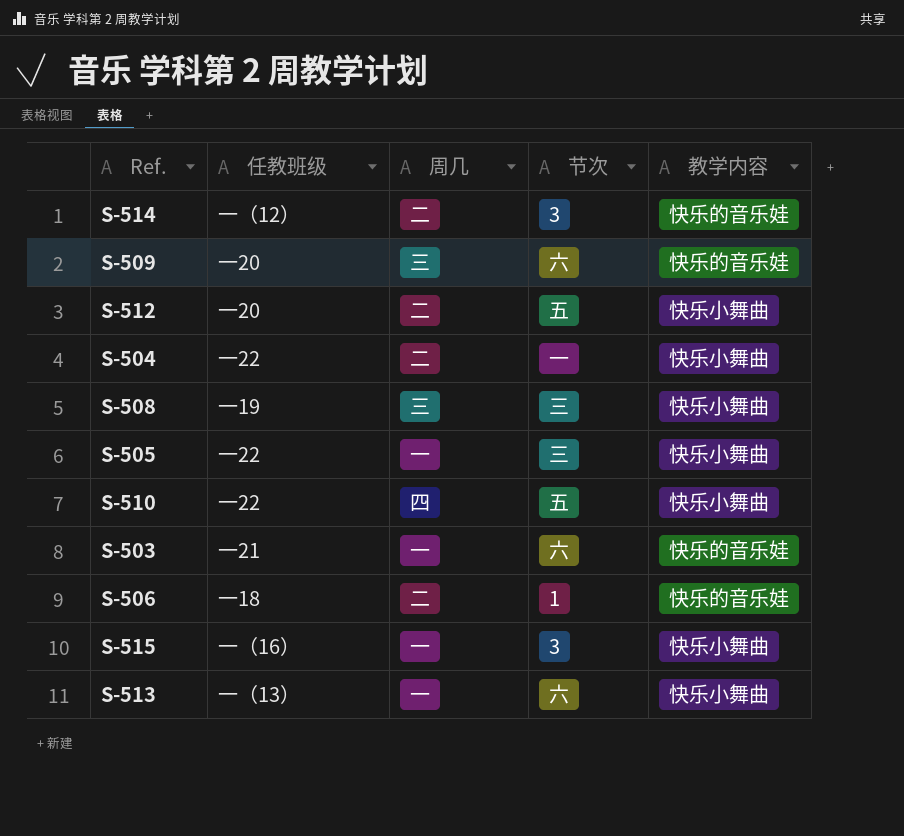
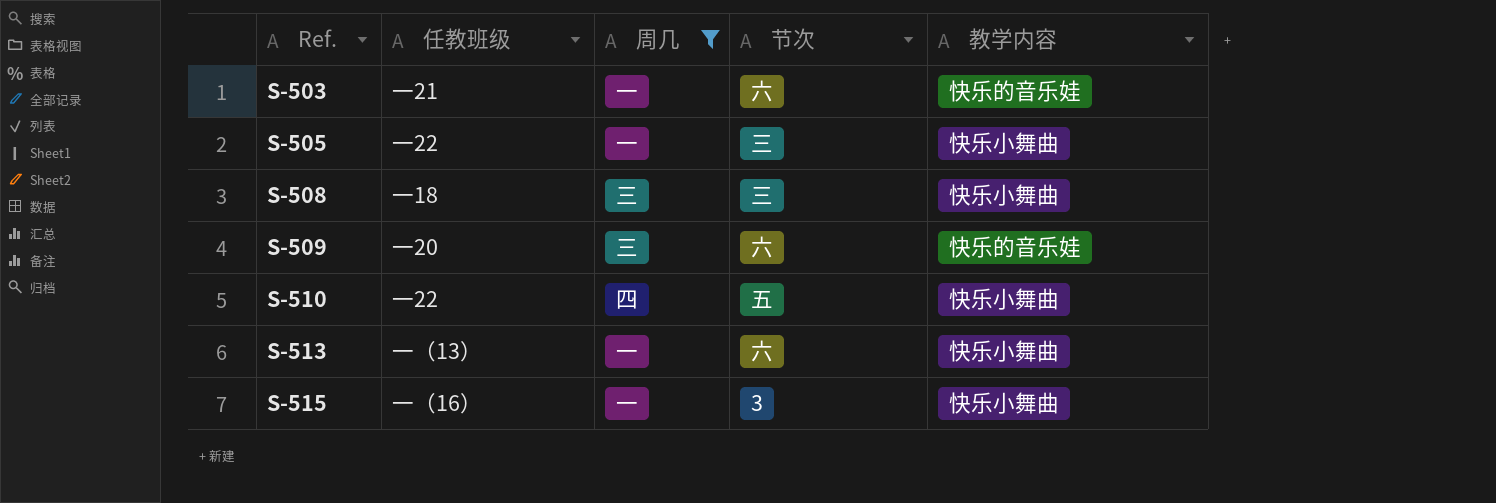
filter: none -> 周几 != 二
row order: none -> Ref. ascending
S-508 | 任教班级: 一19 -> 一18

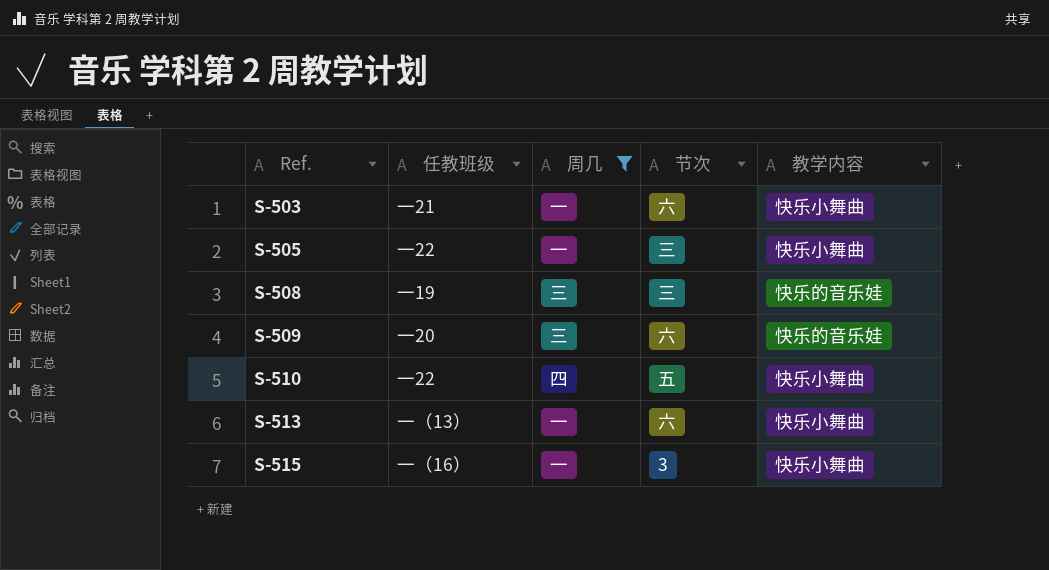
S-503 | 教学内容: 快乐的音乐娃 -> 快乐小舞曲
S-508 | 任教班级: 一18 -> 一19
S-508 | 教学内容: 快乐小舞曲 -> 快乐的音乐娃

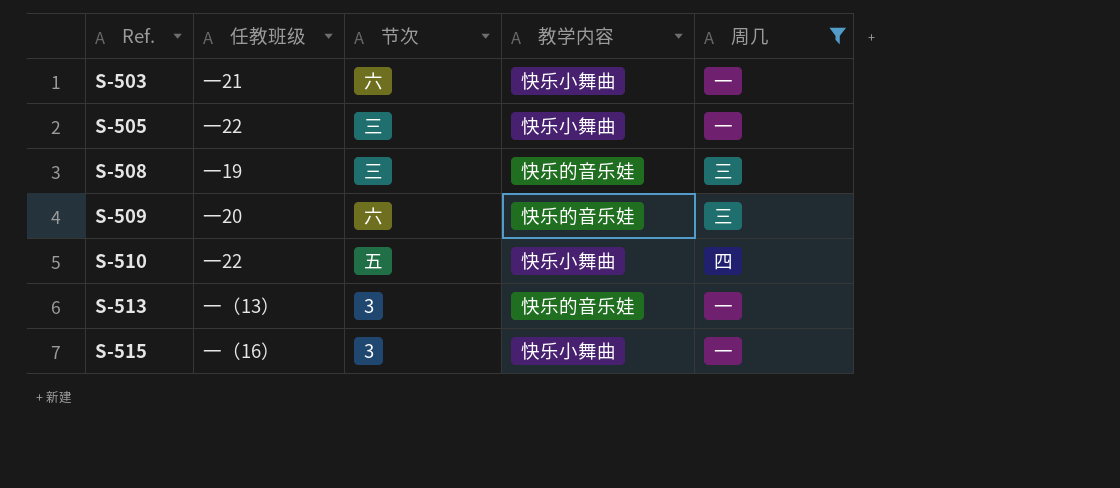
column 周几 | position: 3 -> 5
S-513 | 节次: 六 -> 3
S-513 | 教学内容: 快乐小舞曲 -> 快乐的音乐娃

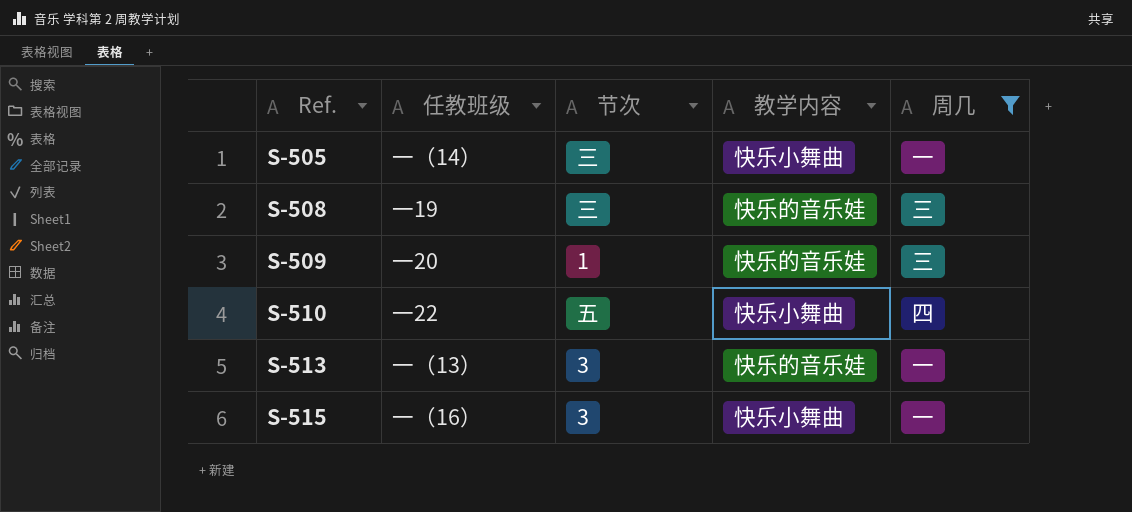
row S-503: 一21 | 六 | 快乐小舞曲 | 一 -> none
S-505 | 任教班级: 一22 -> 一（14）
S-509 | 节次: 六 -> 1

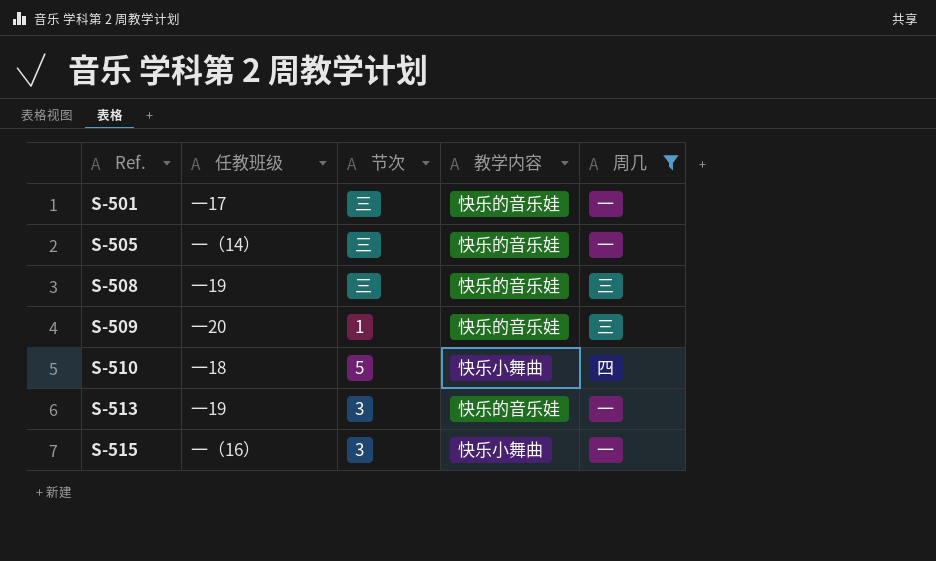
row S-501: none -> 一17 | 三 | 快乐的音乐娃 | 一
S-505 | 教学内容: 快乐小舞曲 -> 快乐的音乐娃
S-510 | 任教班级: 一22 -> 一18
S-510 | 节次: 五 -> 5
S-513 | 任教班级: 一（13） -> 一19

